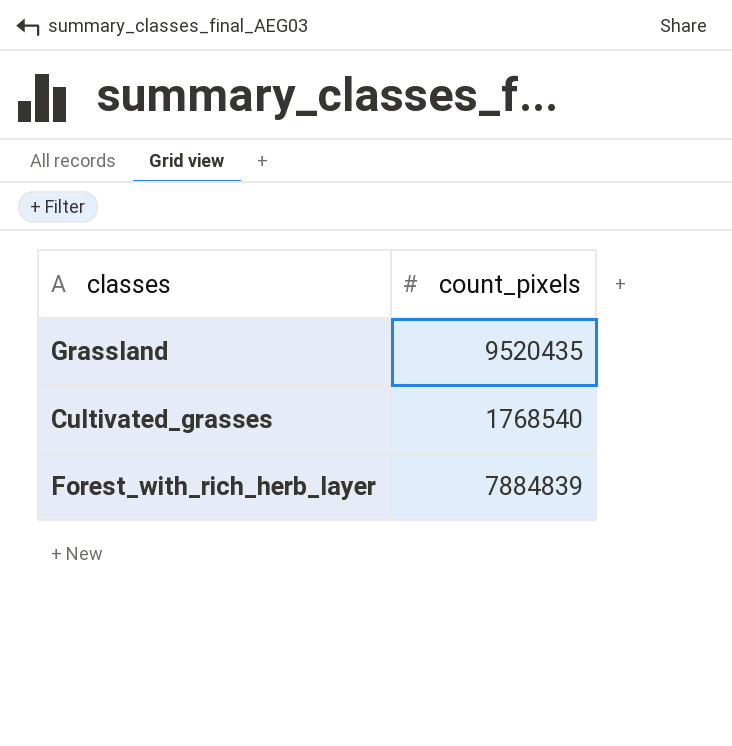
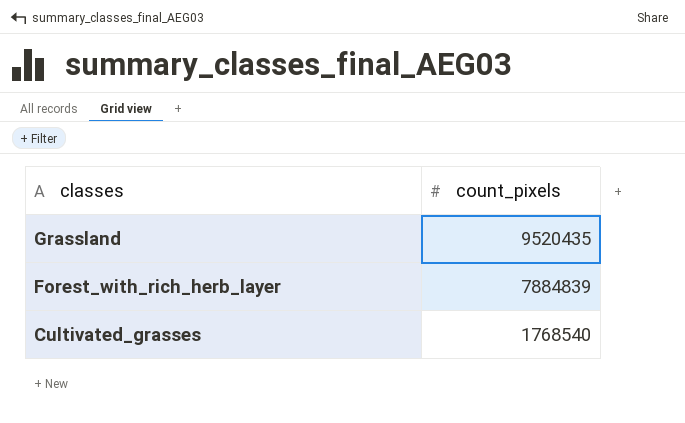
row order: none -> classes descending

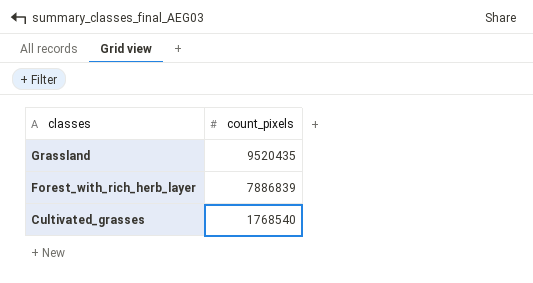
Forest_with_rich_herb_layer | count_pixels: 7884839 -> 7886839

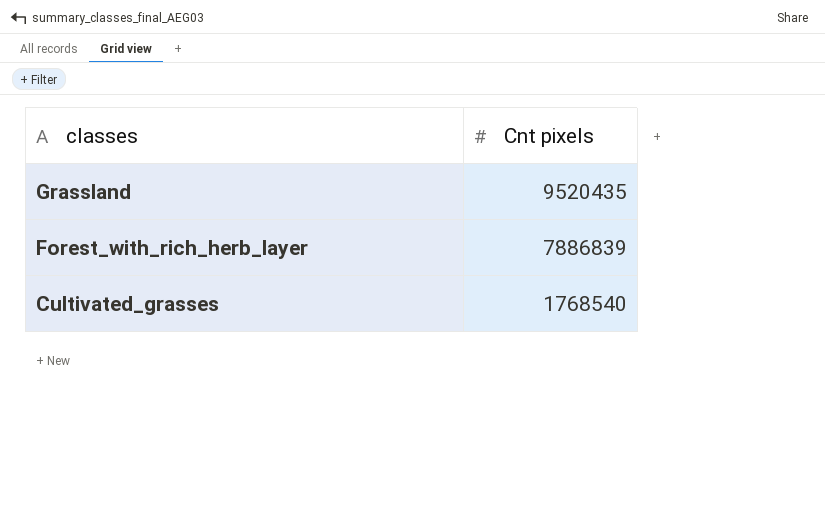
column name: count_pixels -> Cnt pixels

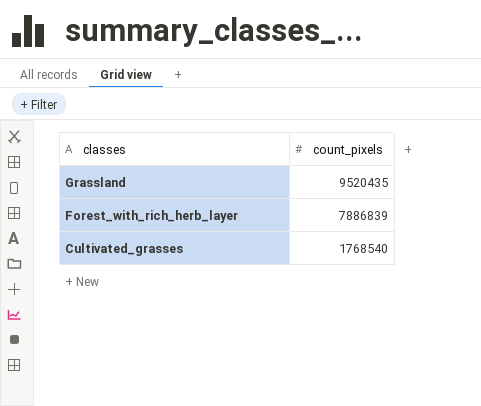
column name: Cnt pixels -> count_pixels

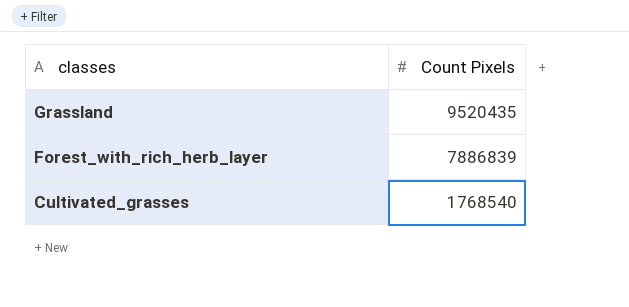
column name: count_pixels -> Count Pixels

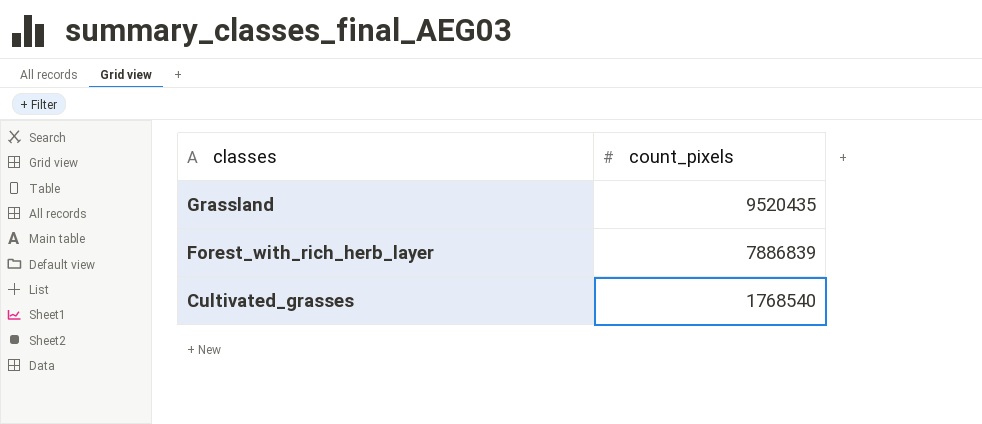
column name: Count Pixels -> count_pixels

